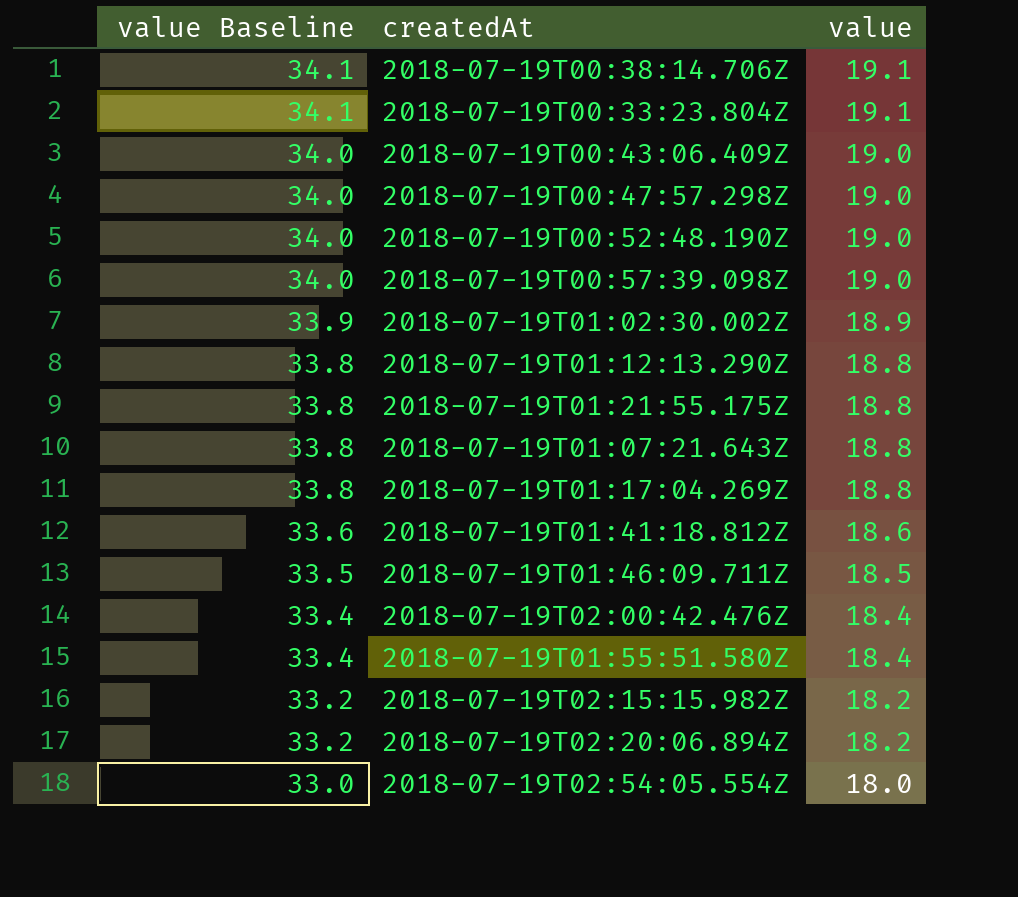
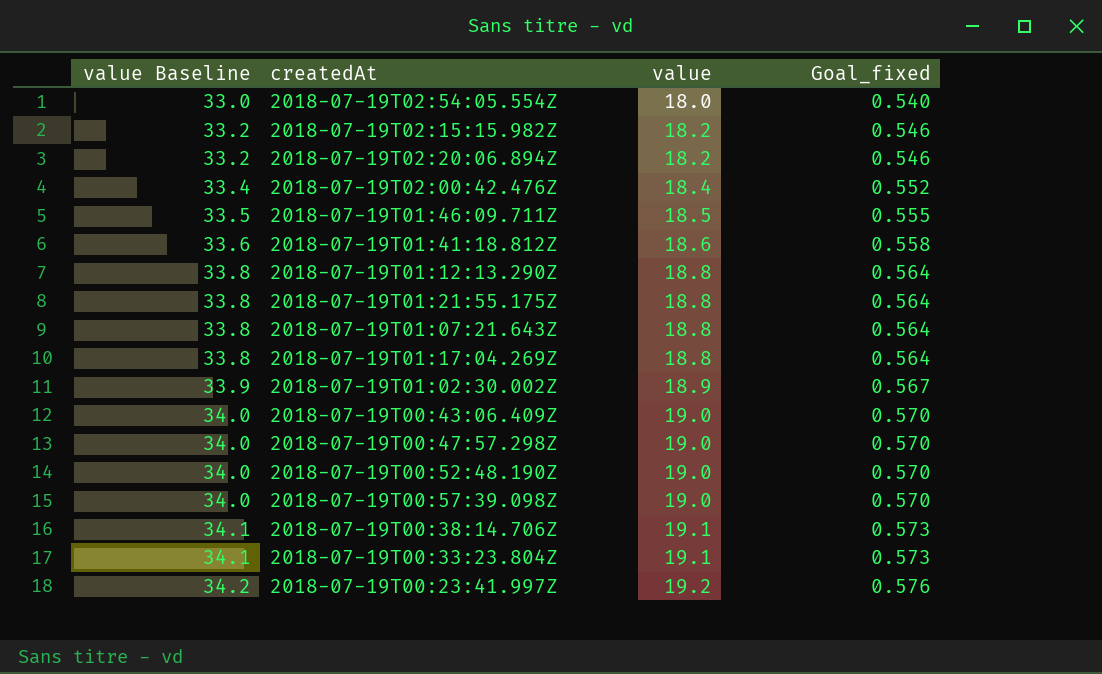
row order: value Baseline descending -> value Baseline ascending
column Goal_fixed | formula: none -> [value] * 0.03
row 2018-07-19T01:55:51.580Z: 33.4 | 18.4 -> none
row 2018-07-19T00:23:41.997Z: none -> 34.2 | 19.2 | 0.576

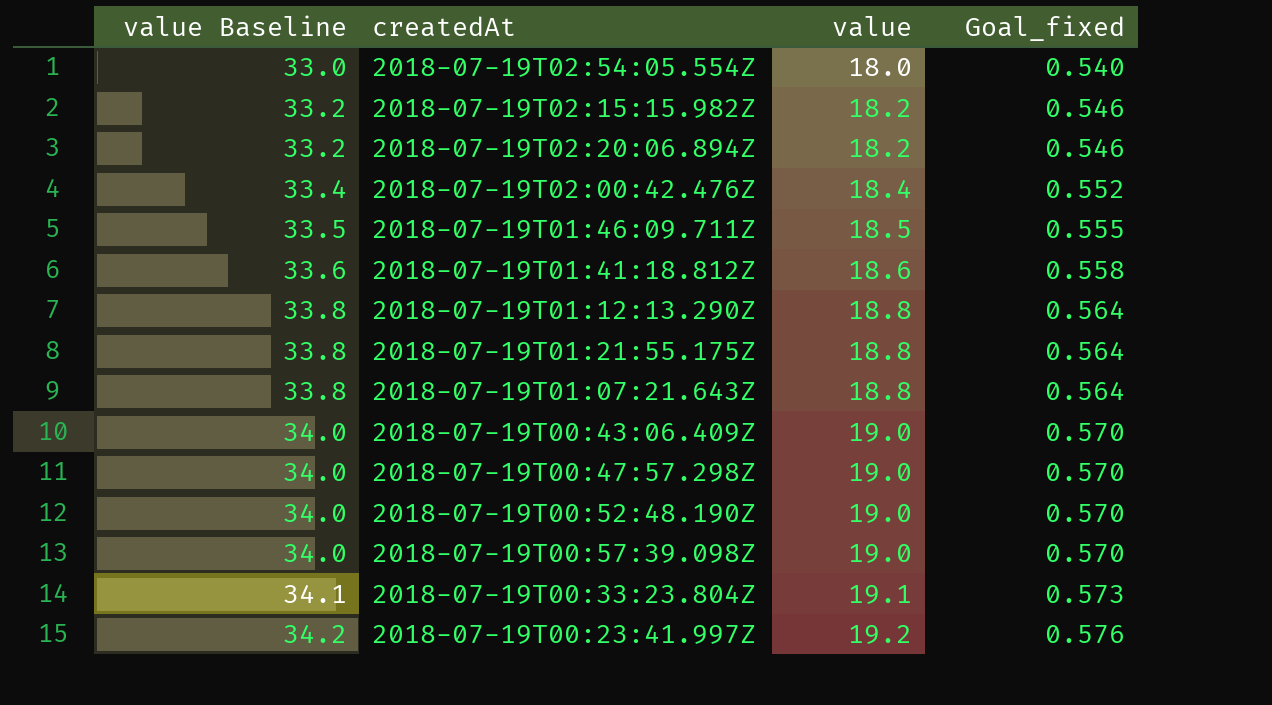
row 2018-07-19T01:17:04.269Z: 33.8 | 18.8 | 0.564 -> none
row 2018-07-19T01:02:30.002Z: 33.9 | 18.9 | 0.567 -> none
row 2018-07-19T00:38:14.706Z: 34.1 | 19.1 | 0.573 -> none

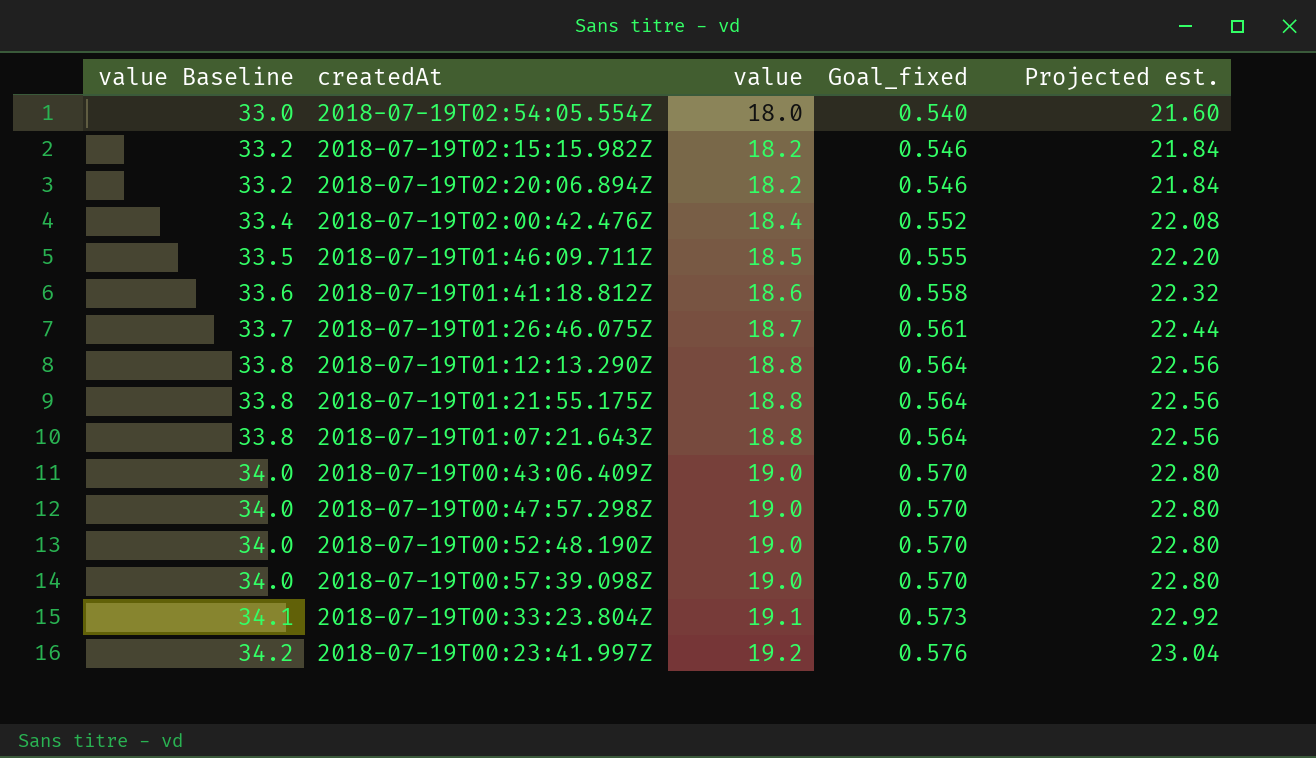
column Projected est. | formula: none -> [value] * 1.2
row 2018-07-19T01:26:46.075Z: none -> 33.7 | 18.7 | 0.561 | 22.44

